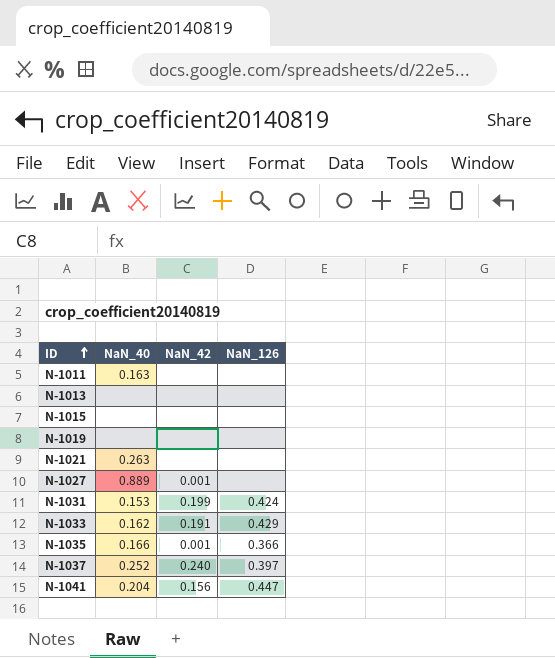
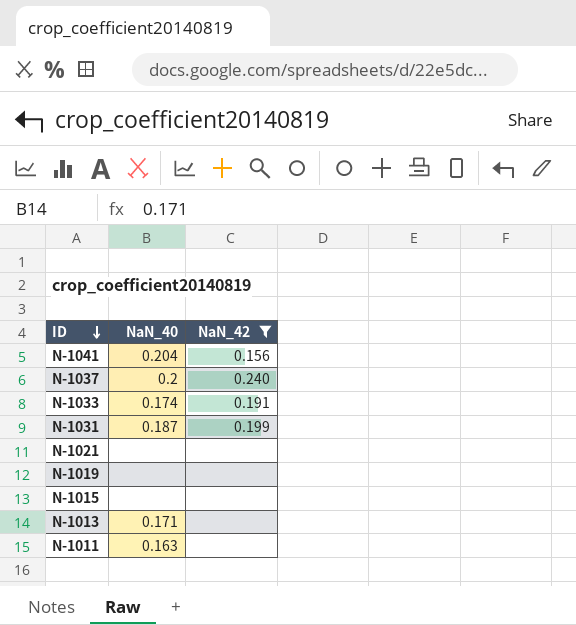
filter: none -> NaN_42 != 0.001
row order: ID ascending -> ID descending
column NaN_126 | position: 4 -> none
N-1037 | NaN_40: 0.252 -> 0.2
N-1033 | NaN_40: 0.162 -> 0.174
N-1031 | NaN_40: 0.153 -> 0.187
N-1021 | NaN_40: 0.263 -> none
N-1013 | NaN_40: none -> 0.171

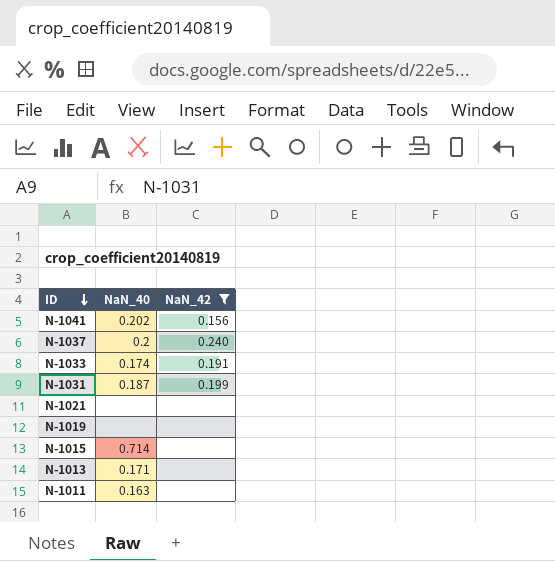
N-1041 | NaN_40: 0.204 -> 0.202
N-1015 | NaN_40: none -> 0.714

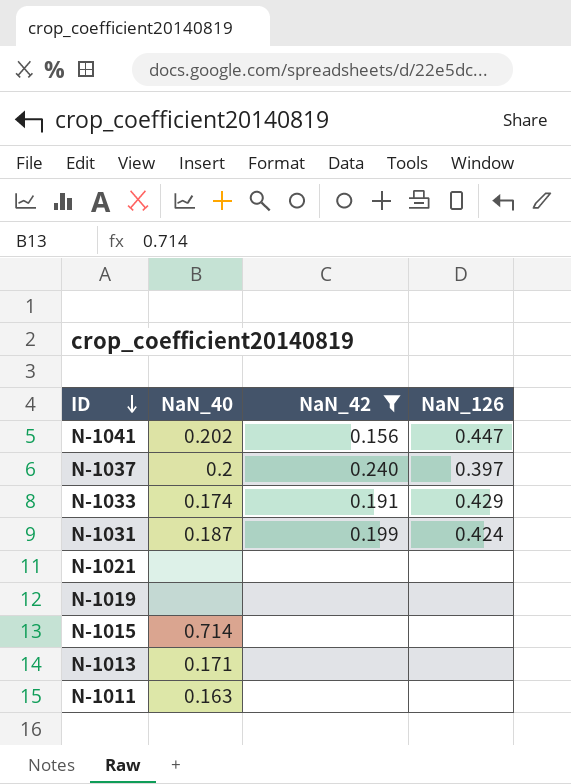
column NaN_126 | position: none -> 4

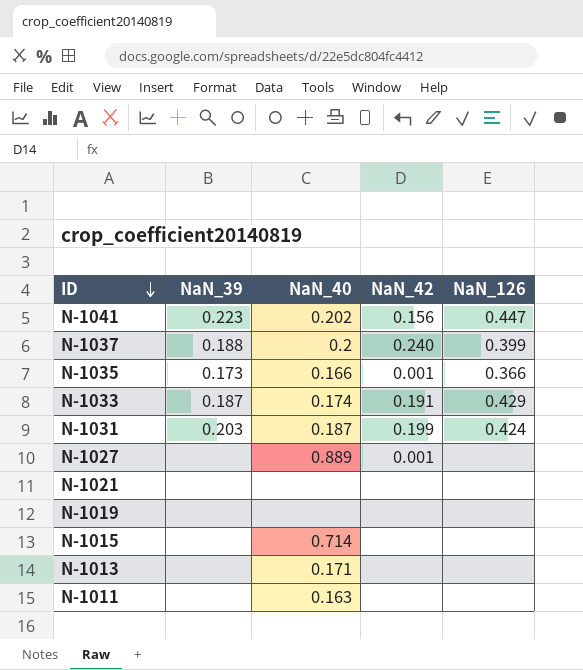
filter: NaN_42 != 0.001 -> none
column NaN_39 | position: none -> 2
N-1037 | NaN_126: 0.397 -> 0.399

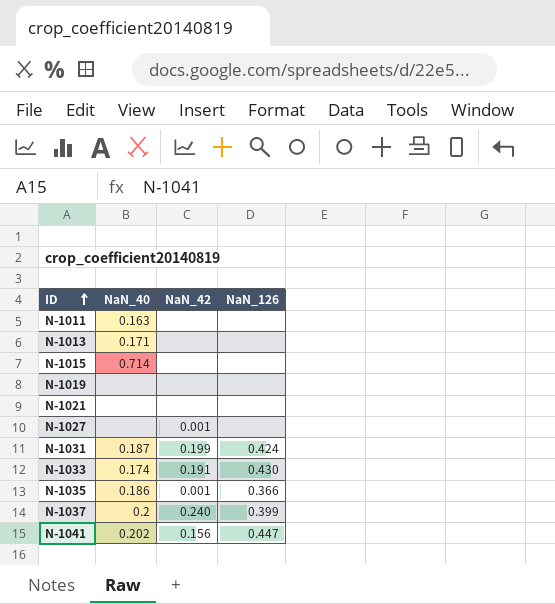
row order: ID descending -> ID ascending
column NaN_39 | position: 2 -> none
N-1027 | NaN_40: 0.889 -> none
N-1033 | NaN_126: 0.429 -> 0.430
N-1035 | NaN_40: 0.166 -> 0.186

